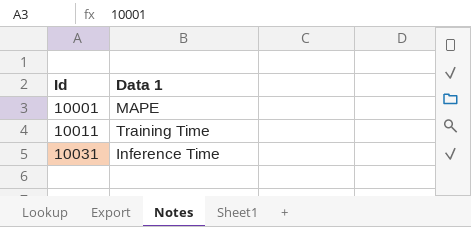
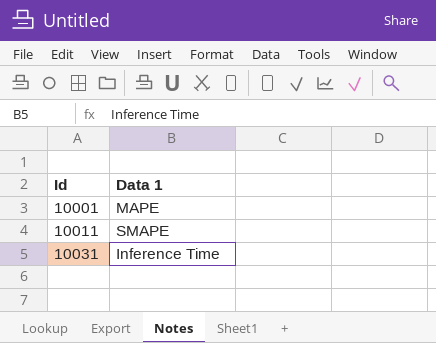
10011 | Data 1: Training Time -> SMAPE

